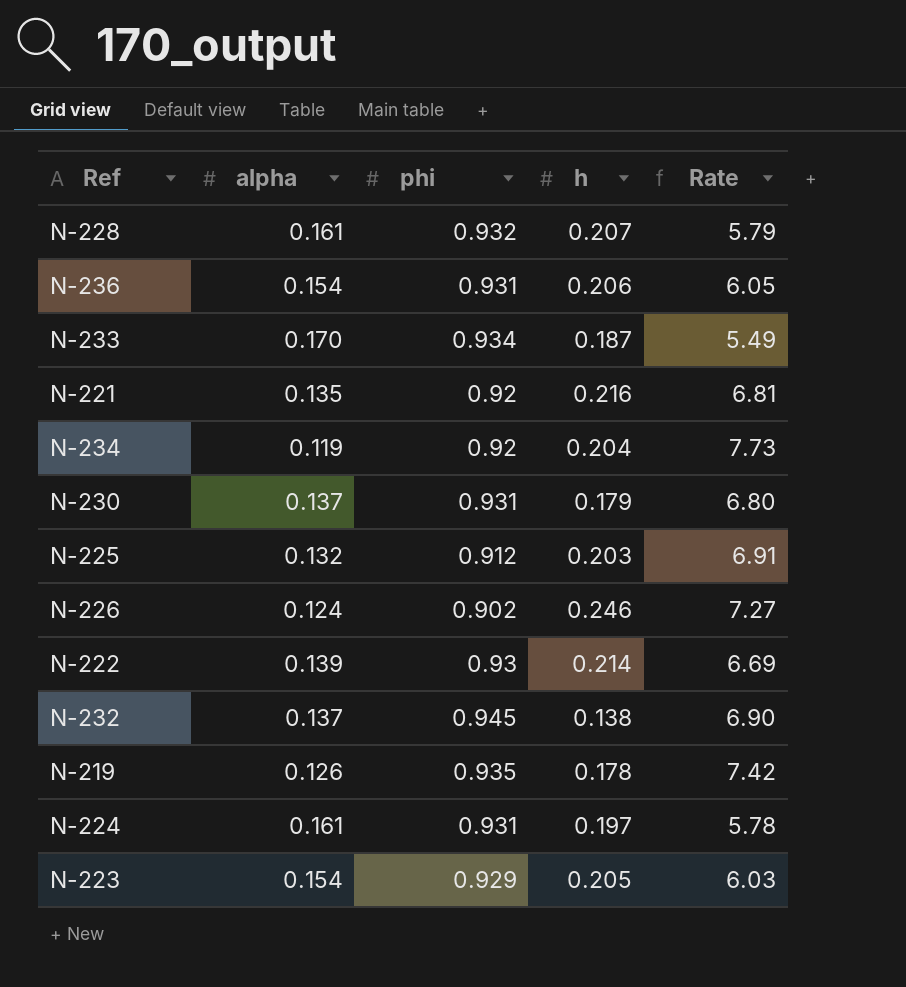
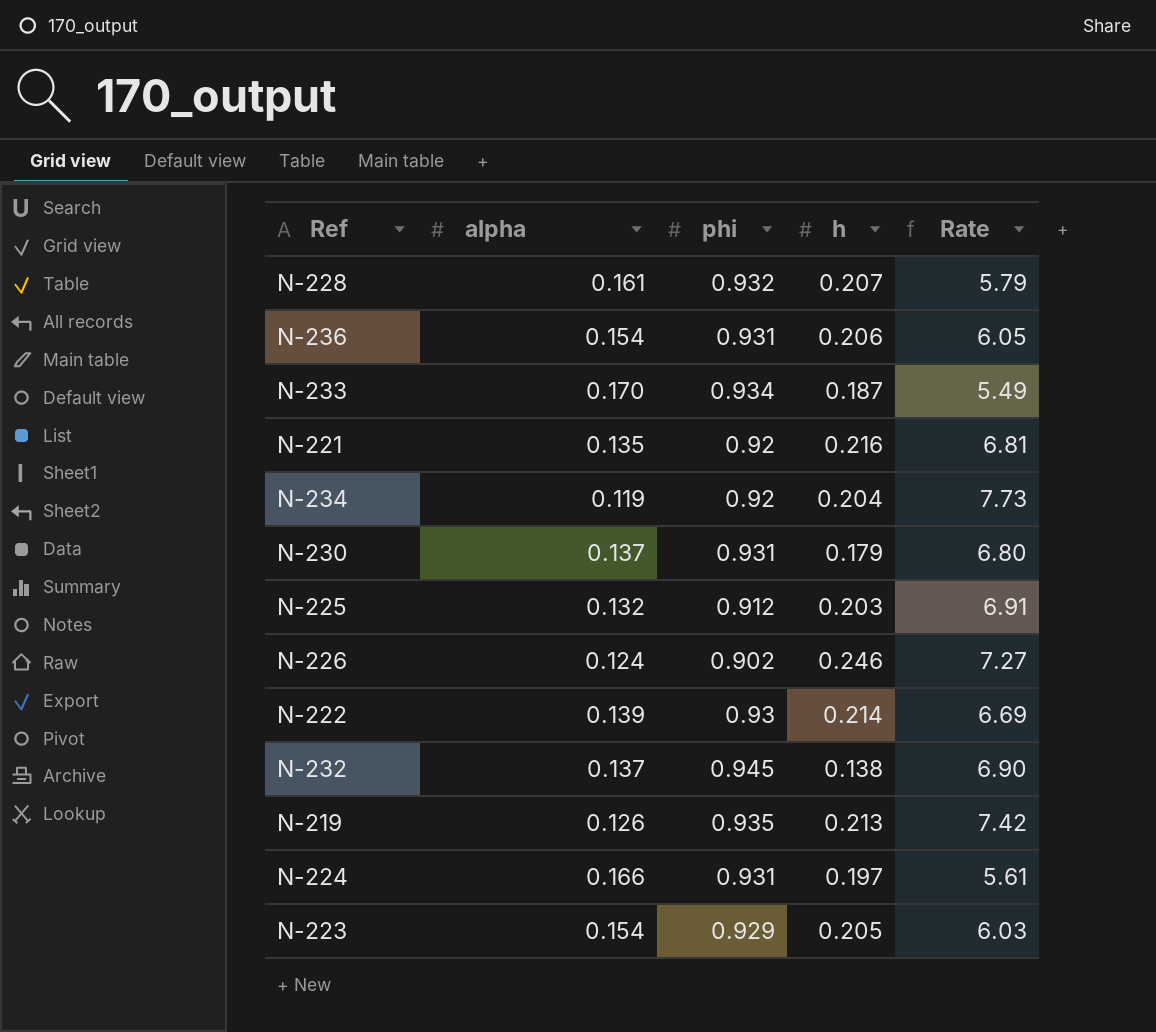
N-219 | h: 0.178 -> 0.213
N-224 | alpha: 0.161 -> 0.166
N-224 | Rate: 5.78 -> 5.61

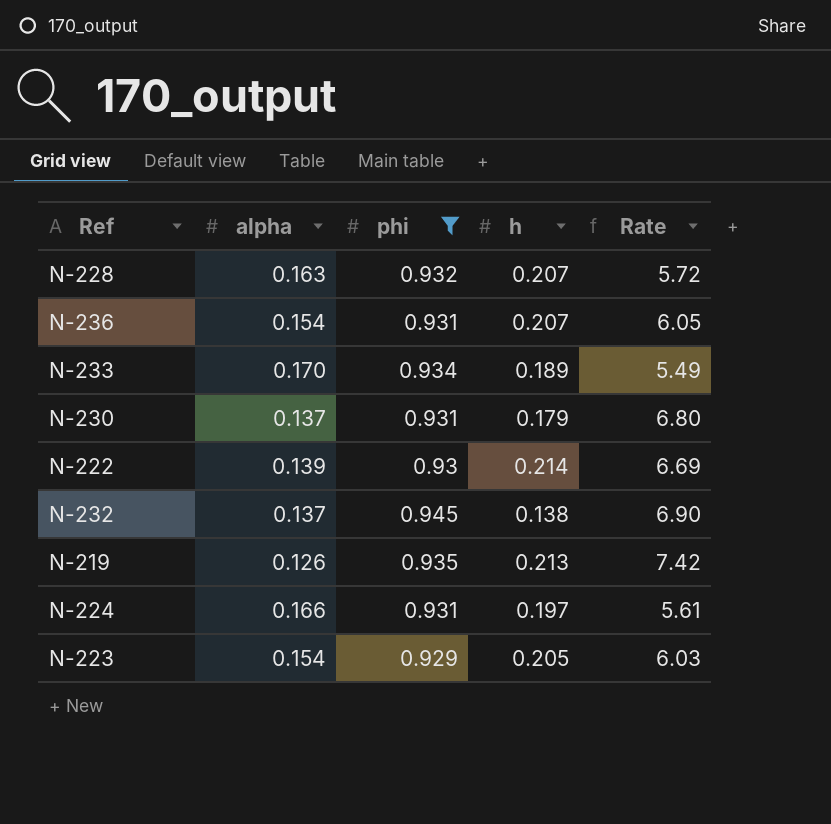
filter: none -> phi >= 0.929
N-228 | alpha: 0.161 -> 0.163
N-228 | Rate: 5.79 -> 5.72
N-236 | h: 0.206 -> 0.207
N-233 | h: 0.187 -> 0.189

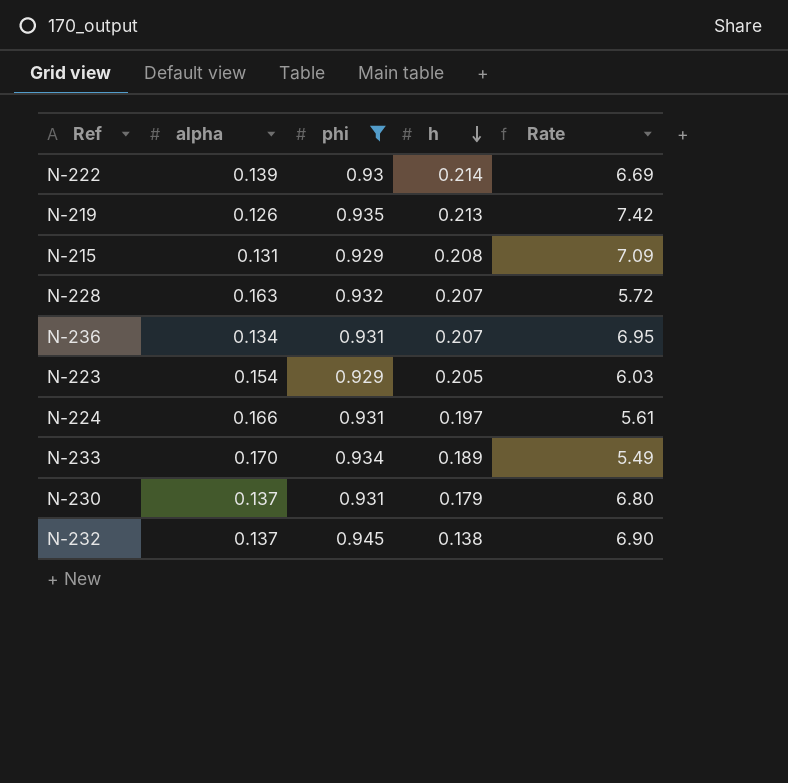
row order: none -> h descending
row N-215: none -> 0.131 | 0.929 | 0.208 | 7.09
N-236 | alpha: 0.154 -> 0.134
N-236 | Rate: 6.05 -> 6.95

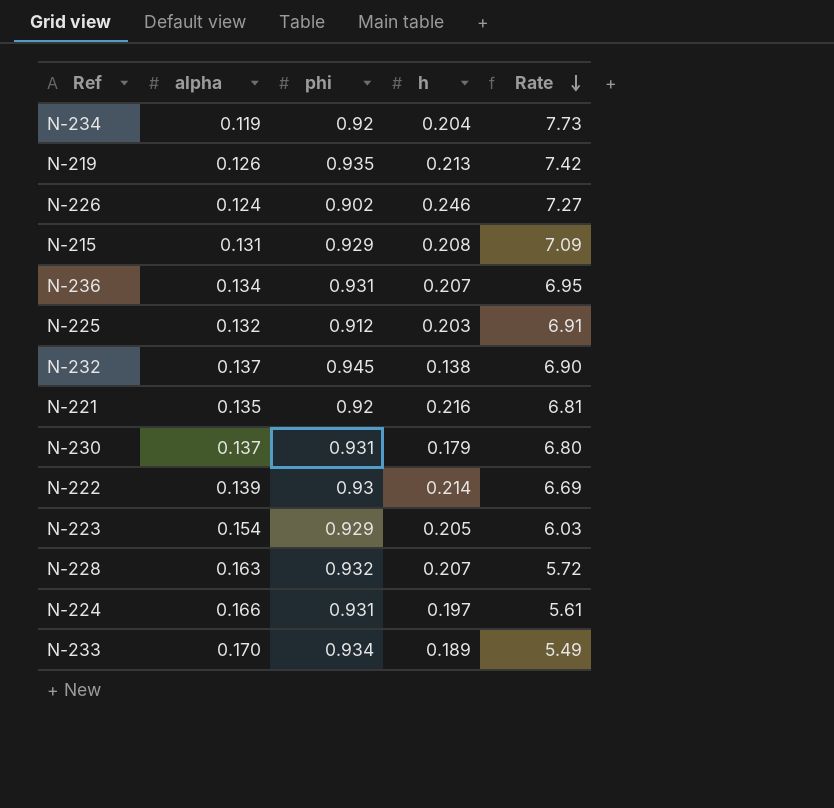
filter: phi >= 0.929 -> none
row order: h descending -> Rate descending

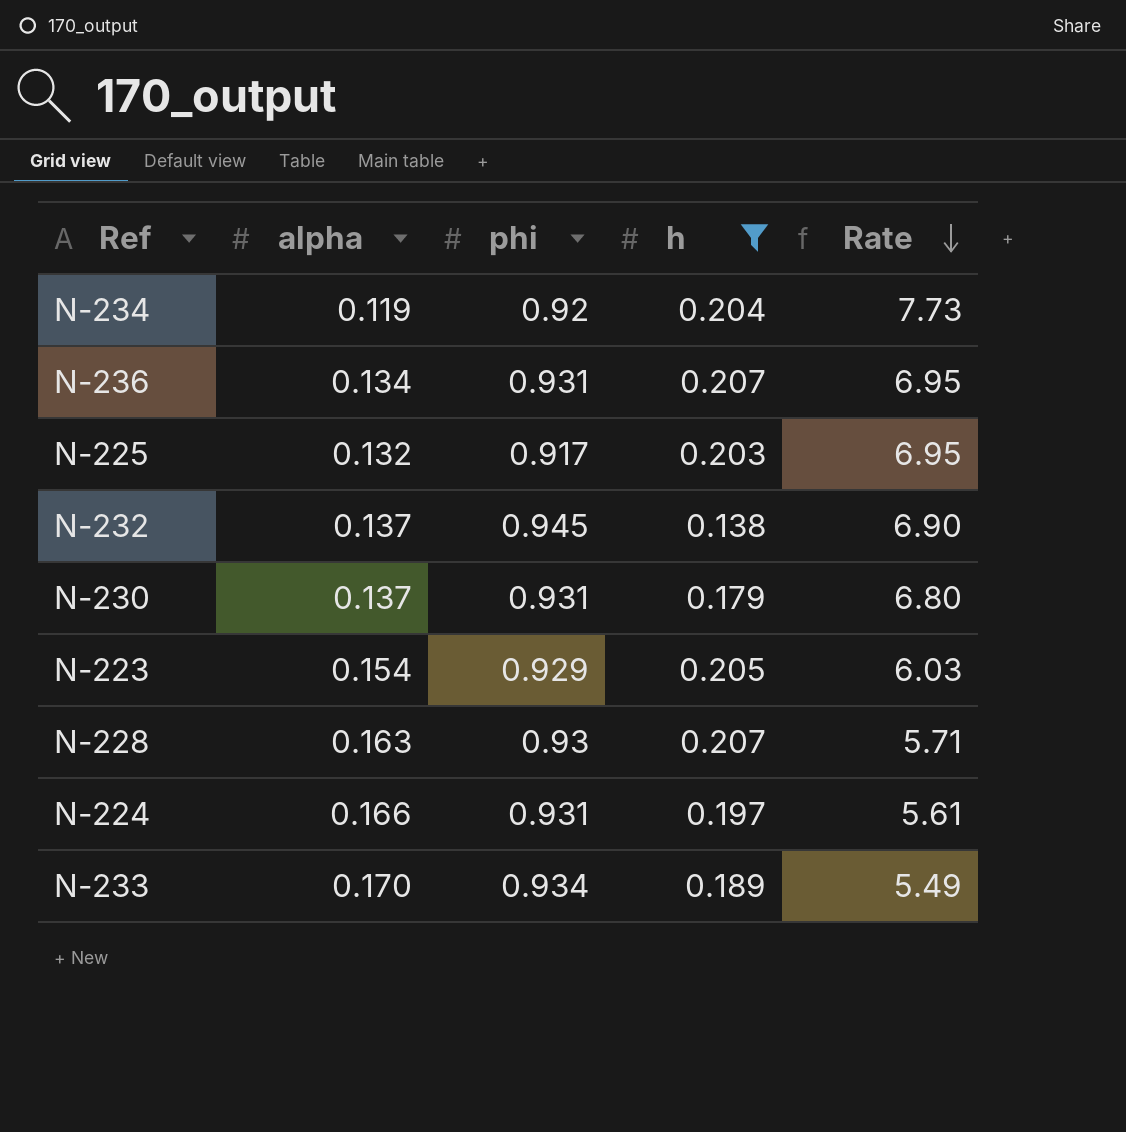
filter: none -> h <= 0.207
N-225 | phi: 0.912 -> 0.917
N-225 | Rate: 6.91 -> 6.95
N-228 | phi: 0.932 -> 0.93
N-228 | Rate: 5.72 -> 5.71

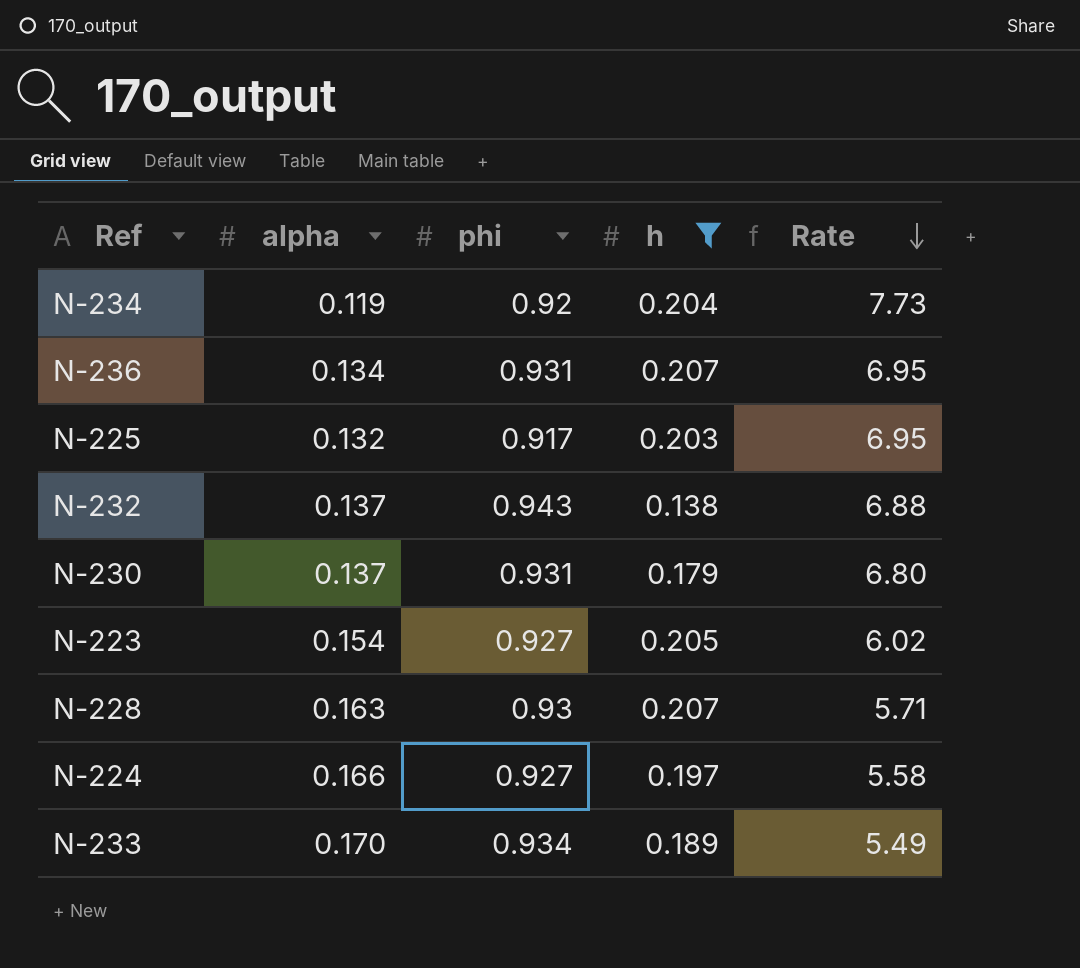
N-232 | phi: 0.945 -> 0.943
N-232 | Rate: 6.90 -> 6.88
N-223 | phi: 0.929 -> 0.927
N-223 | Rate: 6.03 -> 6.02
N-224 | phi: 0.931 -> 0.927
N-224 | Rate: 5.61 -> 5.58

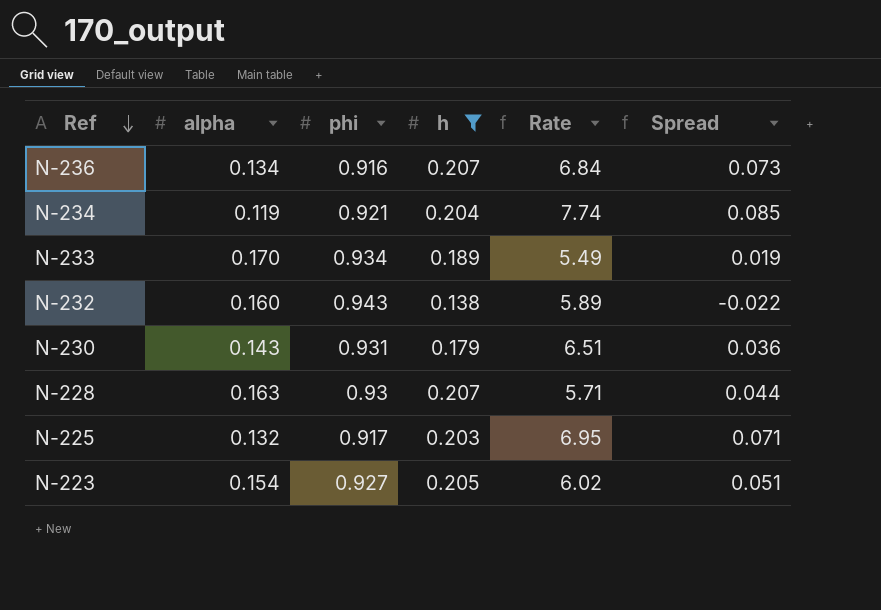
row order: Rate descending -> Ref descending
column Spread | formula: none -> [h] - [alpha]
row N-224: 0.166 | 0.927 | 0.197 | 5.58 -> none
N-236 | phi: 0.931 -> 0.916
N-236 | Rate: 6.95 -> 6.84
N-234 | phi: 0.92 -> 0.921
N-234 | Rate: 7.73 -> 7.74
N-232 | alpha: 0.137 -> 0.160
N-232 | Rate: 6.88 -> 5.89
N-230 | alpha: 0.137 -> 0.143
N-230 | Rate: 6.80 -> 6.51

